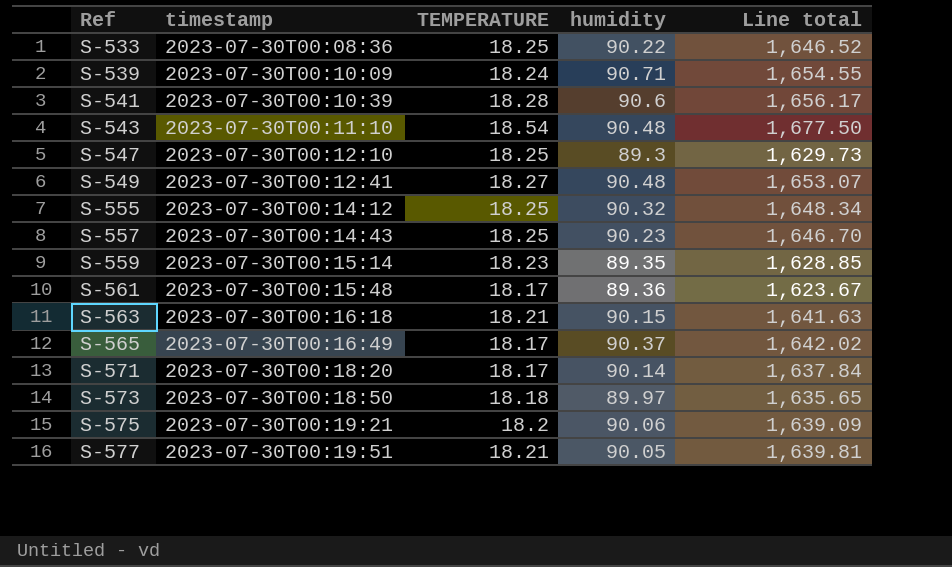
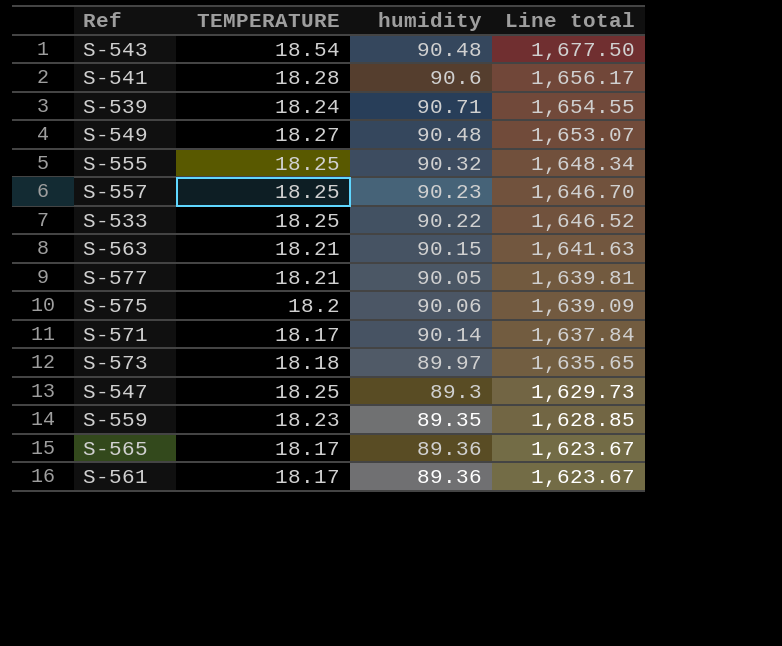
row order: Ref ascending -> Line total descending
column timestamp | position: 2 -> none
S-565 | humidity: 90.37 -> 89.36
S-565 | Line total: 1,642.02 -> 1,623.67

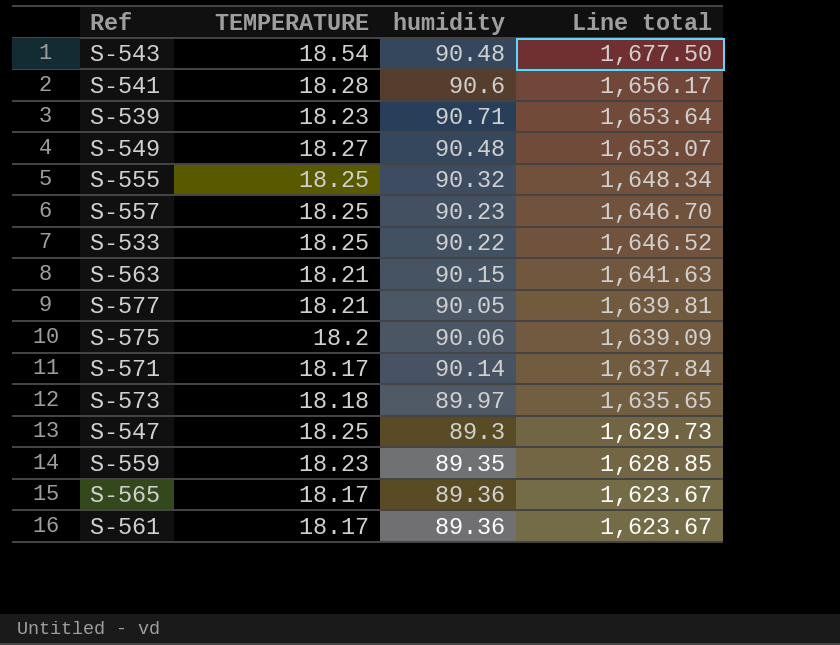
S-539 | TEMPERATURE: 18.24 -> 18.23
S-539 | Line total: 1,654.55 -> 1,653.64

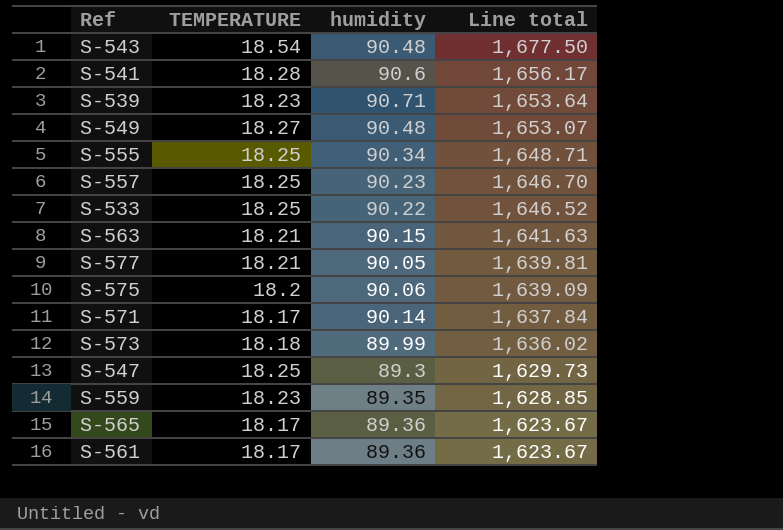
S-555 | humidity: 90.32 -> 90.34
S-555 | Line total: 1,648.34 -> 1,648.71
S-573 | humidity: 89.97 -> 89.99
S-573 | Line total: 1,635.65 -> 1,636.02

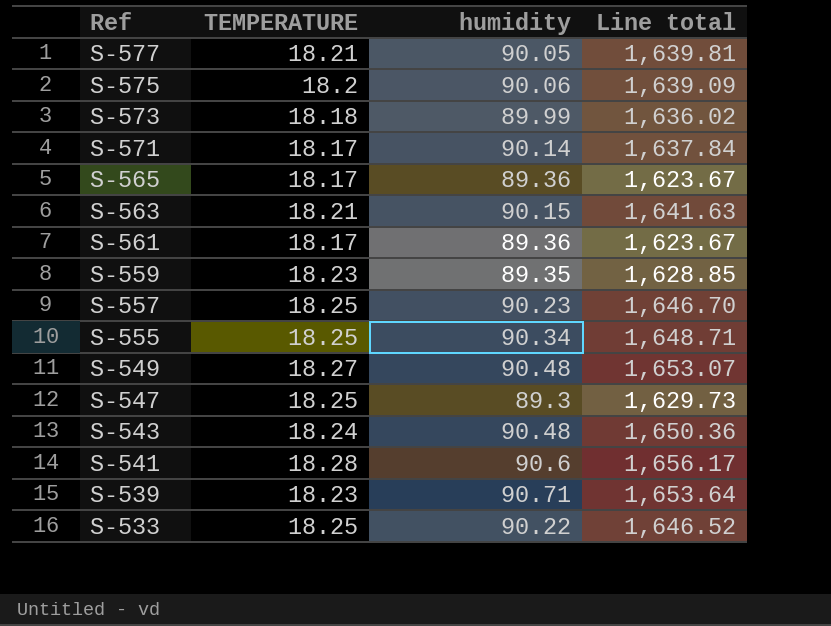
row order: Line total descending -> Ref descending
S-543 | TEMPERATURE: 18.54 -> 18.24
S-543 | Line total: 1,677.50 -> 1,650.36

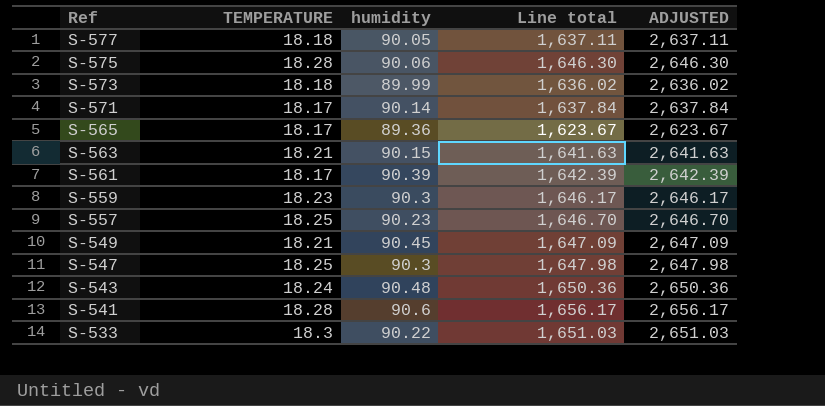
column ADJUSTED | formula: none -> [Line total] + 1000
row S-555: 18.25 | 90.34 | 1,648.71 -> none
row S-539: 18.23 | 90.71 | 1,653.64 -> none
S-577 | TEMPERATURE: 18.21 -> 18.18
S-577 | Line total: 1,639.81 -> 1,637.11
S-575 | TEMPERATURE: 18.2 -> 18.28
S-575 | Line total: 1,639.09 -> 1,646.30
S-561 | humidity: 89.36 -> 90.39
S-561 | Line total: 1,623.67 -> 1,642.39
S-559 | humidity: 89.35 -> 90.3
S-559 | Line total: 1,628.85 -> 1,646.17
S-549 | TEMPERATURE: 18.27 -> 18.21
S-549 | humidity: 90.48 -> 90.45
S-549 | Line total: 1,653.07 -> 1,647.09
S-547 | humidity: 89.3 -> 90.3
S-547 | Line total: 1,629.73 -> 1,647.98
S-533 | TEMPERATURE: 18.25 -> 18.3
S-533 | Line total: 1,646.52 -> 1,651.03

